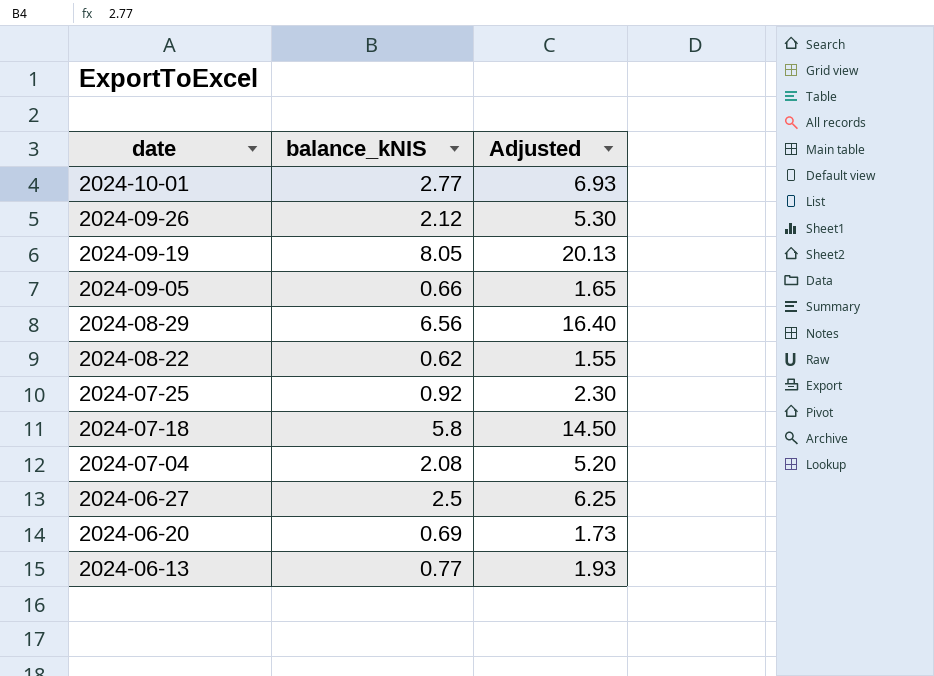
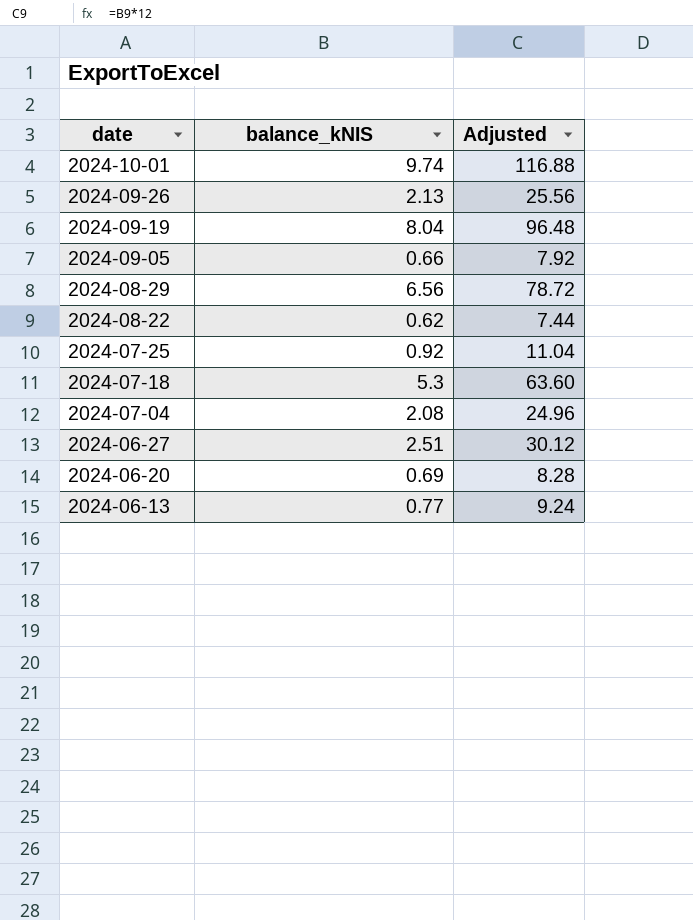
column Adjusted | formula: [balance_kNIS] * 2.5 -> [balance_kNIS] * 12
2024-10-01 | balance_kNIS: 2.77 -> 9.74
2024-09-26 | balance_kNIS: 2.12 -> 2.13
2024-09-19 | balance_kNIS: 8.05 -> 8.04
2024-07-18 | balance_kNIS: 5.8 -> 5.3
2024-06-27 | balance_kNIS: 2.5 -> 2.51

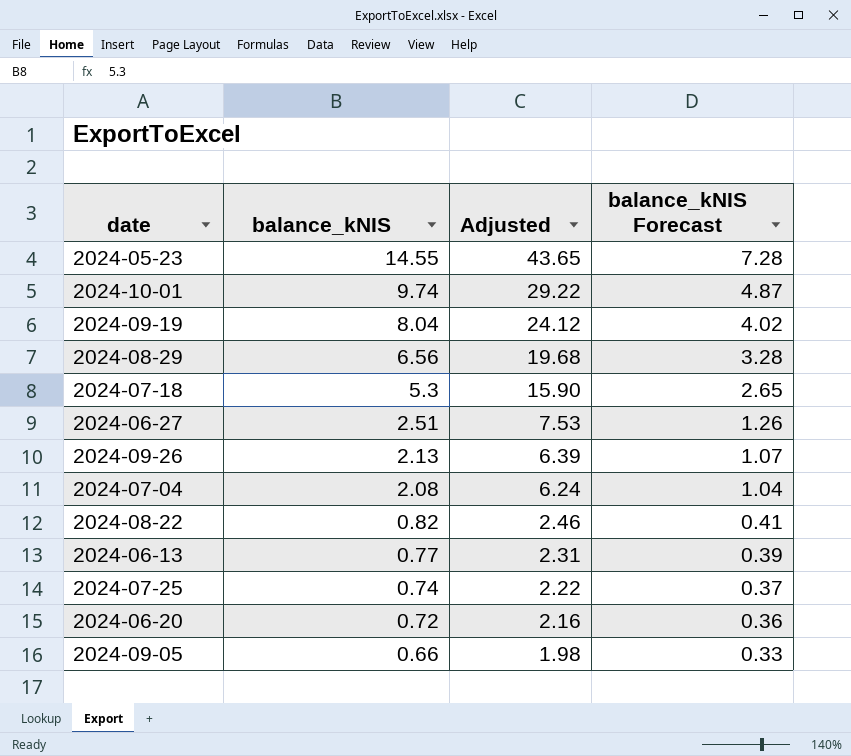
row order: date descending -> balance_kNIS descending
column Adjusted | formula: [balance_kNIS] * 12 -> [balance_kNIS] * 3
column balance_kNIS Forecast | formula: none -> [balance_kNIS] * 0.5
row 2024-05-23: none -> 14.55 | 43.65 | 7.28
2024-08-22 | balance_kNIS: 0.62 -> 0.82
2024-07-25 | balance_kNIS: 0.92 -> 0.74
2024-06-20 | balance_kNIS: 0.69 -> 0.72

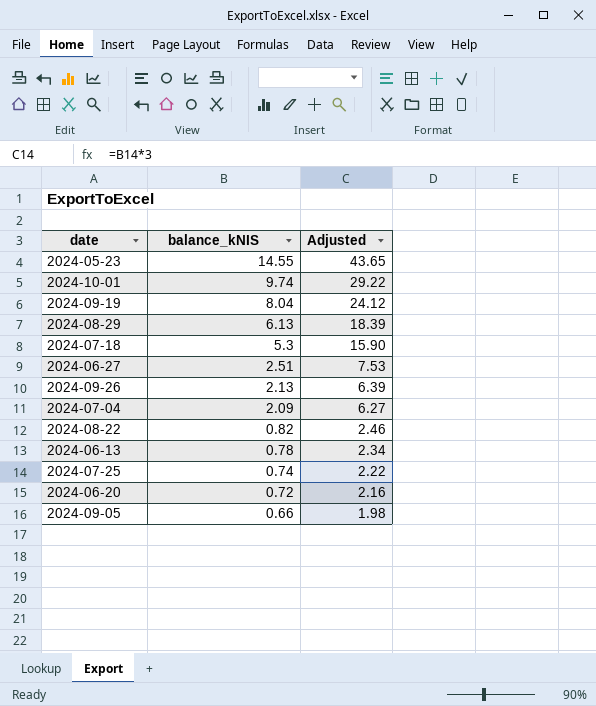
column balance_kNIS Forecast | formula: [balance_kNIS] * 0.5 -> none
2024-08-29 | balance_kNIS: 6.56 -> 6.13
2024-08-29 | Adjusted: 19.68 -> 18.39
2024-07-04 | balance_kNIS: 2.08 -> 2.09
2024-07-04 | Adjusted: 6.24 -> 6.27
2024-06-13 | balance_kNIS: 0.77 -> 0.78
2024-06-13 | Adjusted: 2.31 -> 2.34

